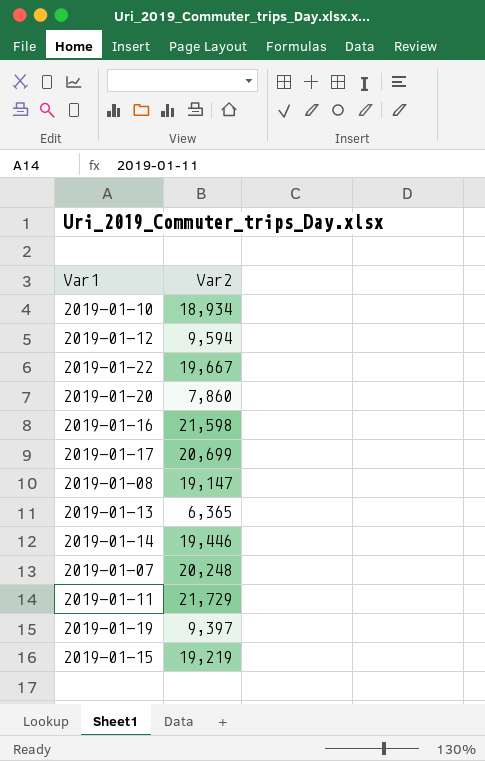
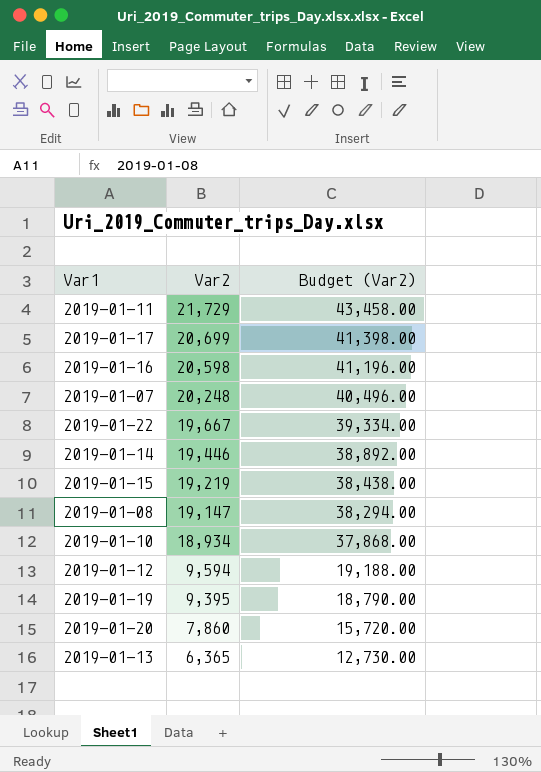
row order: none -> Var2 descending
column Budget (Var2) | formula: none -> [Var2] * 2
2019-01-16 | Var2: 21,598 -> 20,598
2019-01-19 | Var2: 9,397 -> 9,395

